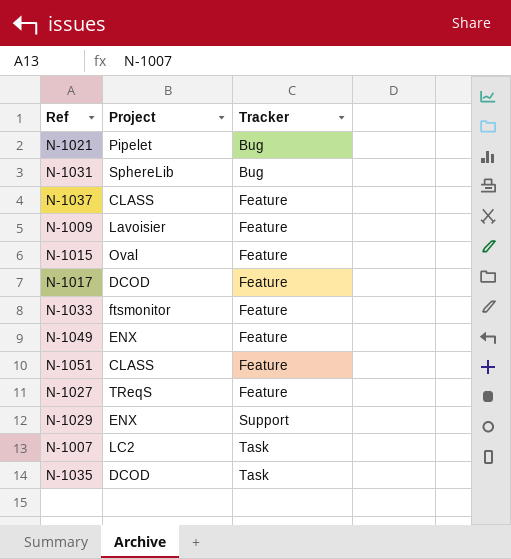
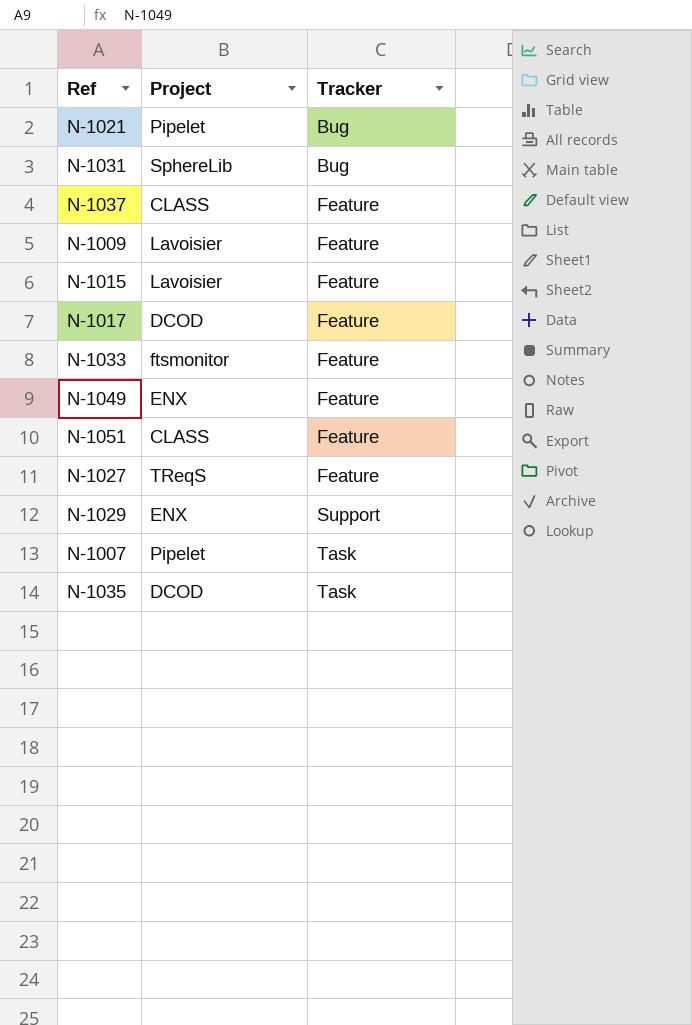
N-1015 | Project: Oval -> Lavoisier
N-1007 | Project: LC2 -> Pipelet

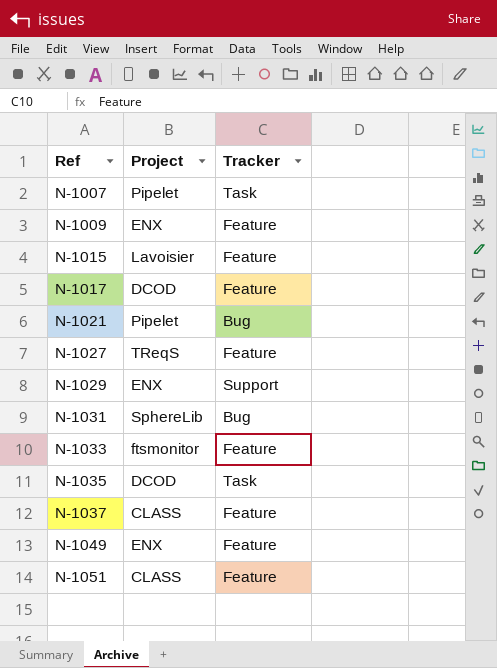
row order: Tracker ascending -> Ref ascending
N-1009 | Project: Lavoisier -> ENX

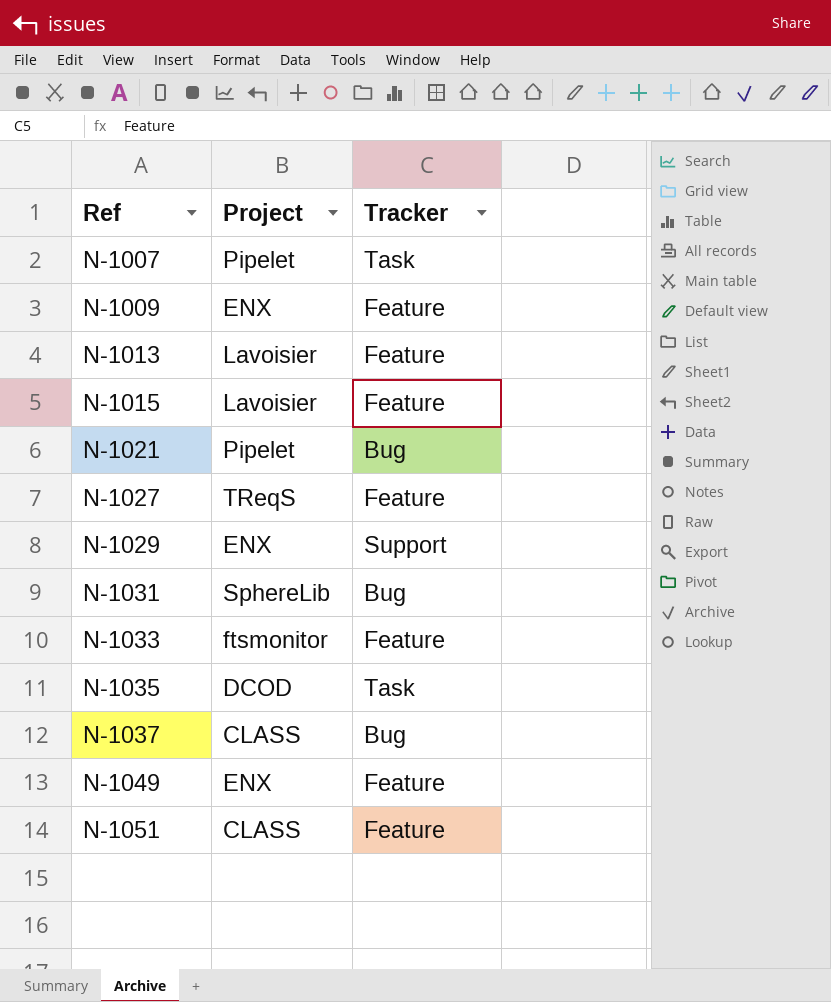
row N-1017: DCOD | Feature -> none
row N-1013: none -> Lavoisier | Feature
N-1037 | Tracker: Feature -> Bug

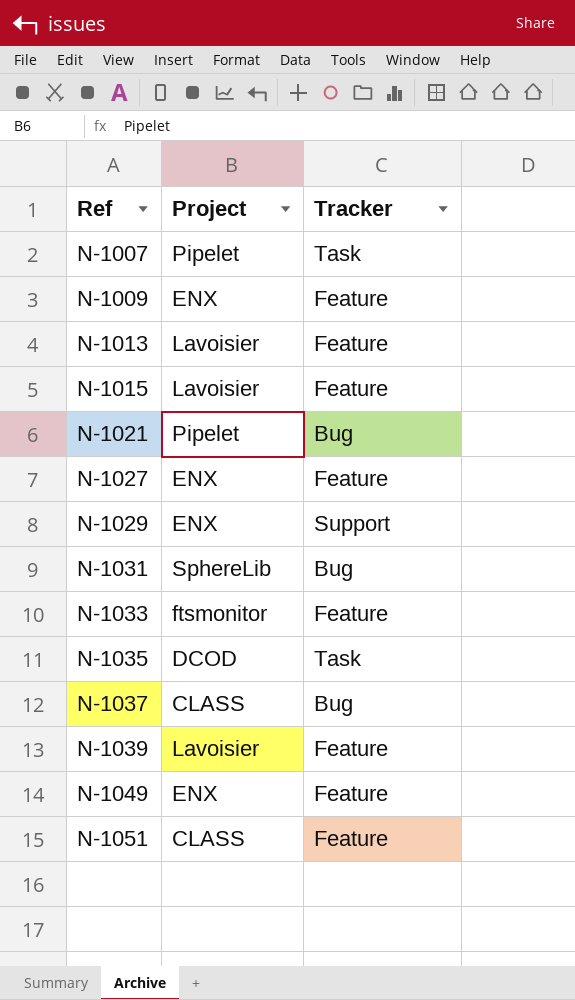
N-1027 | Project: TReqS -> ENX
row N-1039: none -> Lavoisier | Feature

